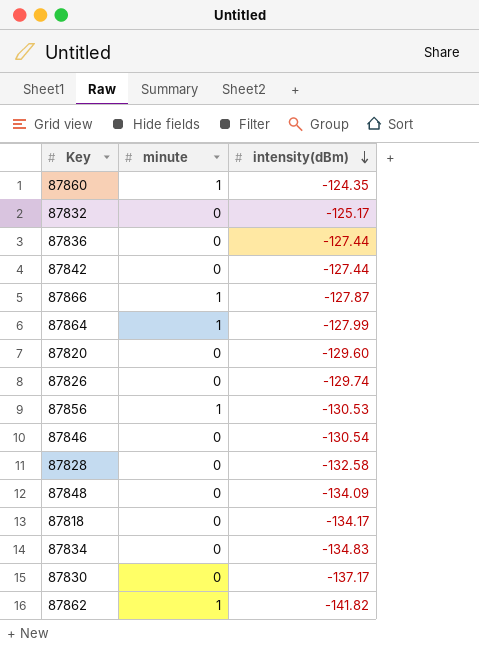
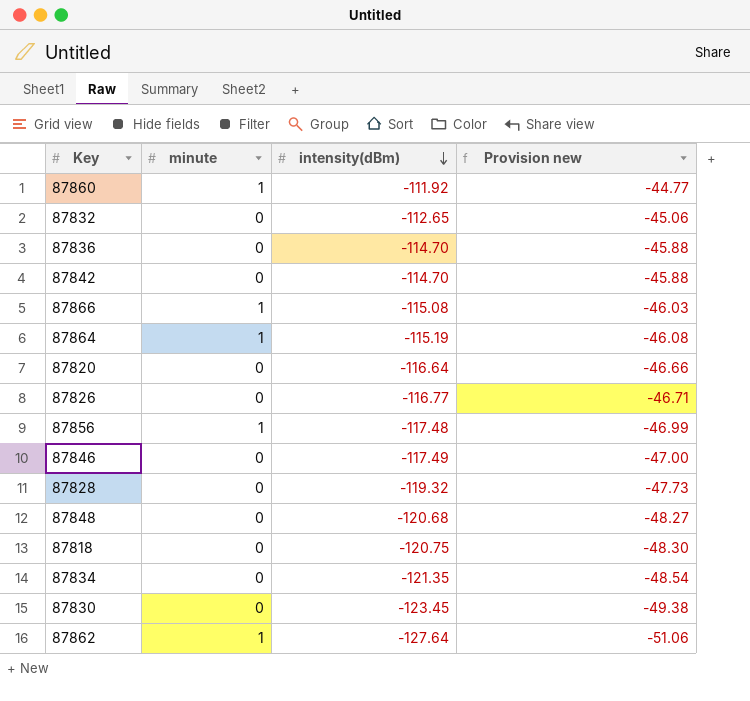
column Provision new | formula: none -> [intensity(dBm)] * 0.4
87860 | intensity(dBm): -124.35 -> -111.92
87832 | intensity(dBm): -125.17 -> -112.65
87836 | intensity(dBm): -127.44 -> -114.70
87842 | intensity(dBm): -127.44 -> -114.70
87866 | intensity(dBm): -127.87 -> -115.08
87864 | intensity(dBm): -127.99 -> -115.19
87820 | intensity(dBm): -129.60 -> -116.64
87826 | intensity(dBm): -129.74 -> -116.77
87856 | intensity(dBm): -130.53 -> -117.48
87846 | intensity(dBm): -130.54 -> -117.49
87828 | intensity(dBm): -132.58 -> -119.32
87848 | intensity(dBm): -134.09 -> -120.68
87818 | intensity(dBm): -134.17 -> -120.75
87834 | intensity(dBm): -134.83 -> -121.35
87830 | intensity(dBm): -137.17 -> -123.45
87862 | intensity(dBm): -141.82 -> -127.64

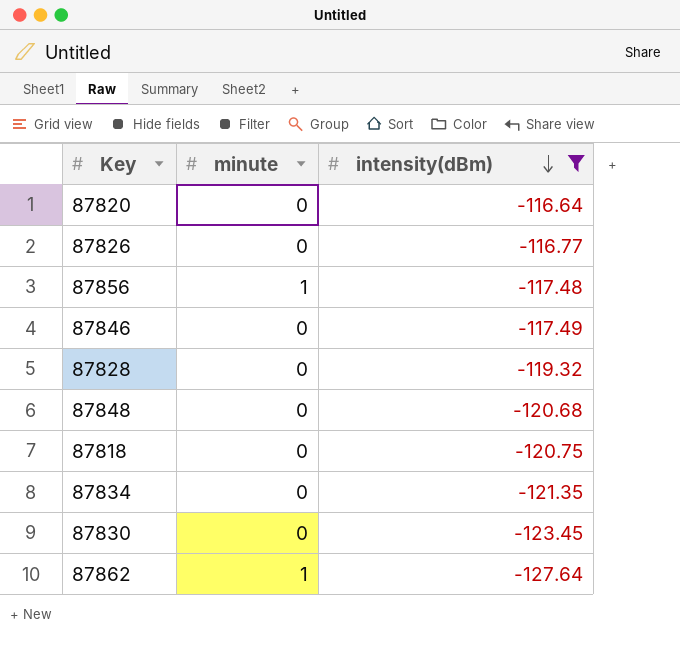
filter: none -> intensity(dBm) <= -116.64
column Provision new | formula: [intensity(dBm)] * 0.4 -> none

